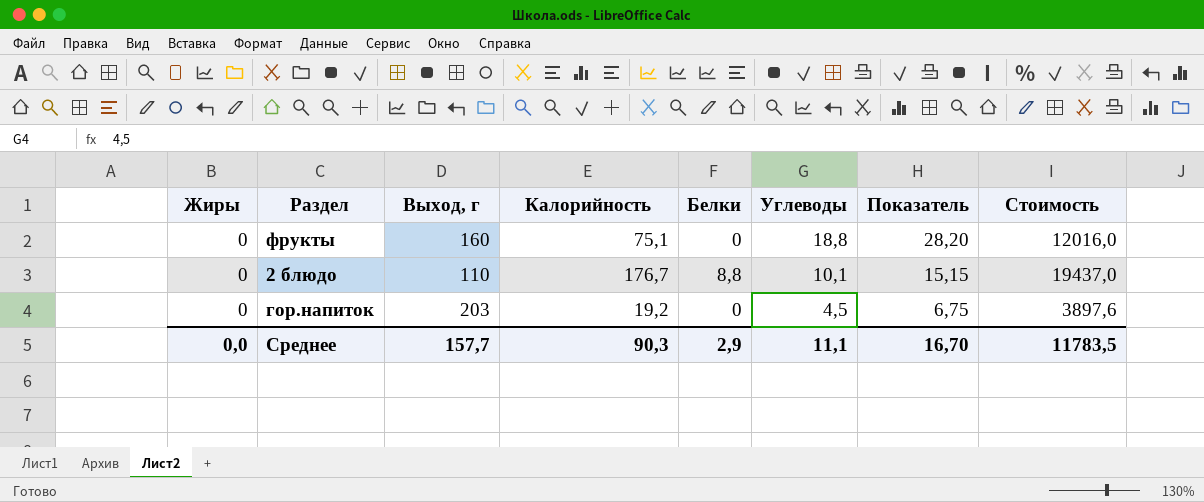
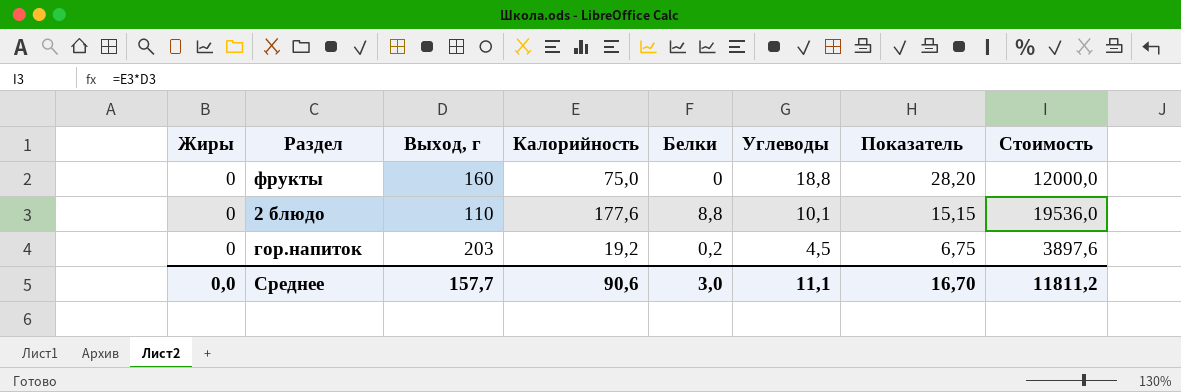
фрукты | Калорийность: 75,1 -> 75,0
фрукты | Стоимость: 12016,0 -> 12000,0
2 блюдо | Калорийность: 176,7 -> 177,6
2 блюдо | Стоимость: 19437,0 -> 19536,0
гор.напиток | Белки: 0 -> 0,2
Среднее | Калорийность: 90,3 -> 90,6
Среднее | Белки: 2,9 -> 3,0
Среднее | Стоимость: 11783,5 -> 11811,2

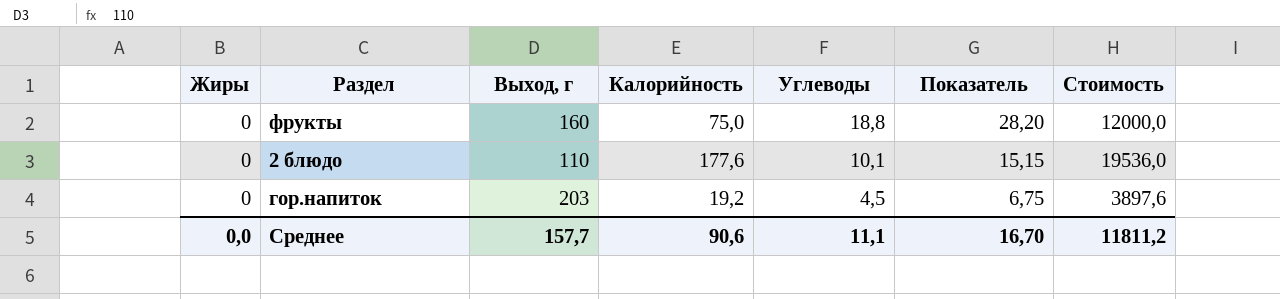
column Белки | position: 5 -> none

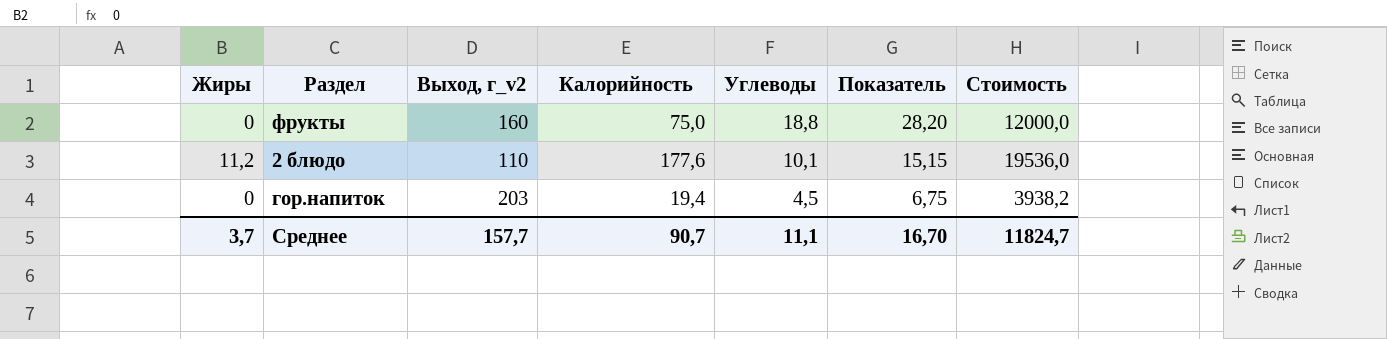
column name: Выход, г -> Выход, г_v2
2 блюдо | Жиры: 0 -> 11,2
гор.напиток | Калорийность: 19,2 -> 19,4
гор.напиток | Стоимость: 3897,6 -> 3938,2
Среднее | Жиры: 0,0 -> 3,7
Среднее | Калорийность: 90,6 -> 90,7
Среднее | Стоимость: 11811,2 -> 11824,7

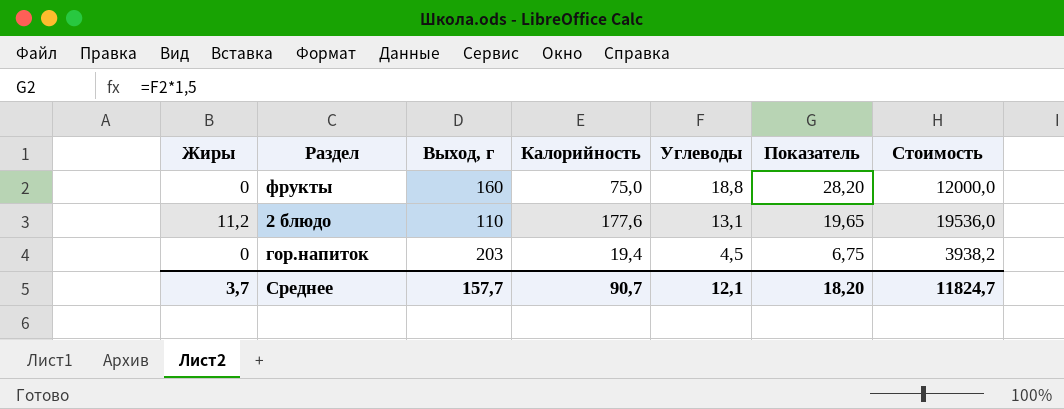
column name: Выход, г_v2 -> Выход, г
2 блюдо | Углеводы: 10,1 -> 13,1
2 блюдо | Показатель: 15,15 -> 19,65
Среднее | Углеводы: 11,1 -> 12,1
Среднее | Показатель: 16,70 -> 18,20

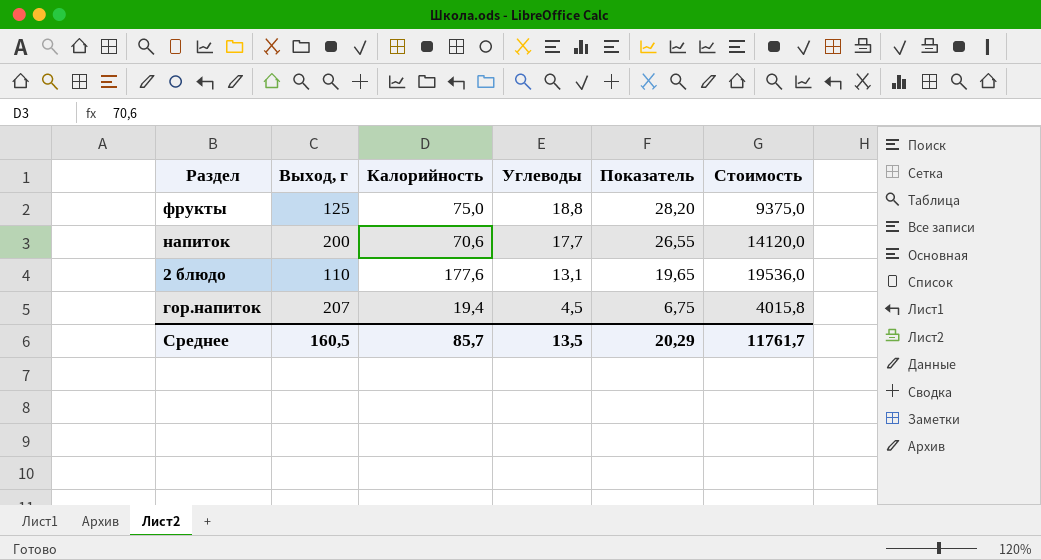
column Жиры | position: 1 -> none
фрукты | Выход, г: 160 -> 125
фрукты | Стоимость: 12000,0 -> 9375,0
row напиток: none -> 200 | 70,6 | 17,7 | 26,55 | 14120,0
гор.напиток | Выход, г: 203 -> 207
гор.напиток | Стоимость: 3938,2 -> 4015,8
Среднее | Выход, г: 157,7 -> 160,5
Среднее | Калорийность: 90,7 -> 85,7
Среднее | Углеводы: 12,1 -> 13,5
Среднее | Показатель: 18,20 -> 20,29
Среднее | Стоимость: 11824,7 -> 11761,7

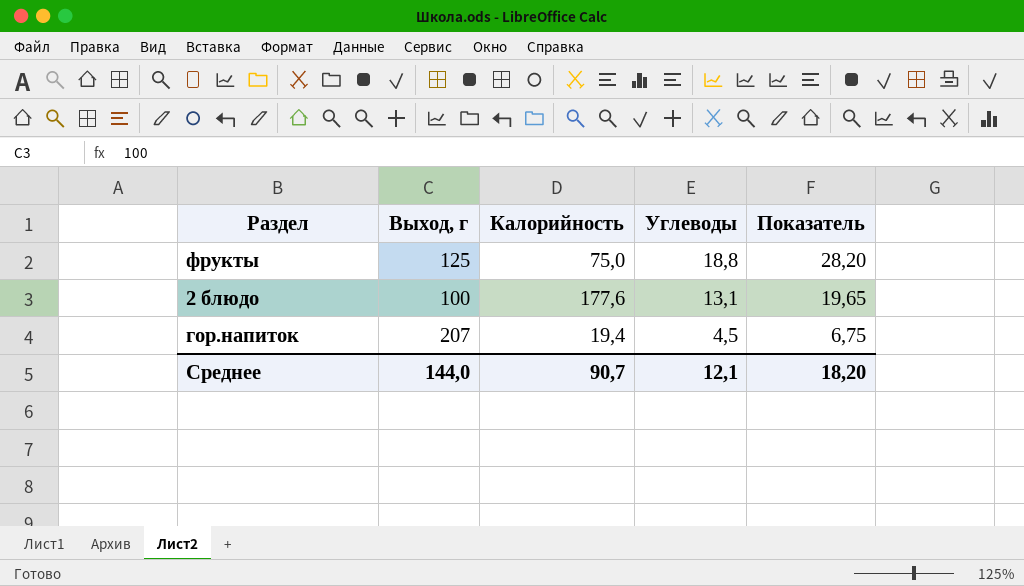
column Стоимость | formula: [Выход, г] * [Калорийность] -> none
row напиток: 200 | 70,6 | 17,7 | 26,55 | 14120,0 -> none
2 блюдо | Выход, г: 110 -> 100
Среднее | Выход, г: 160,5 -> 144,0
Среднее | Калорийность: 85,7 -> 90,7
Среднее | Углеводы: 13,5 -> 12,1
Среднее | Показатель: 20,29 -> 18,20

